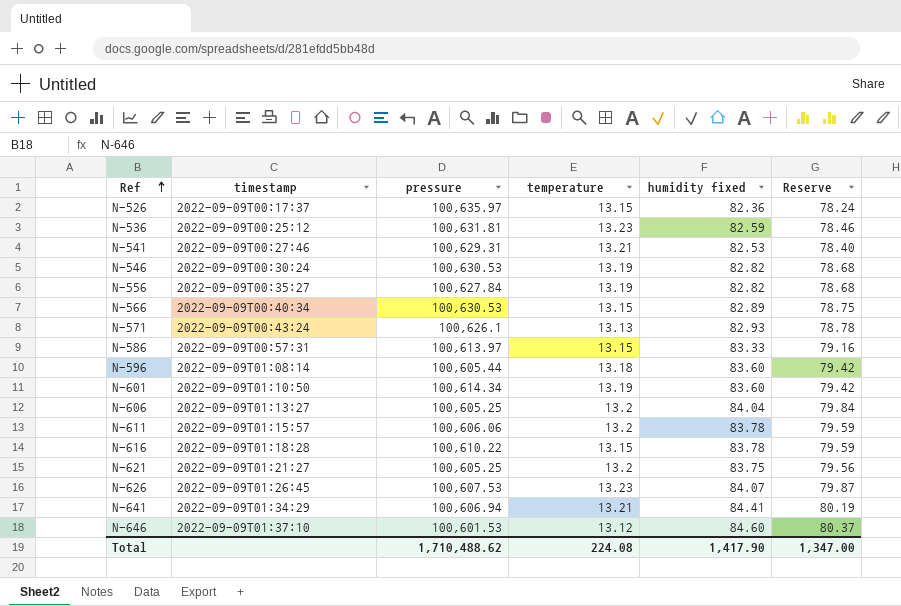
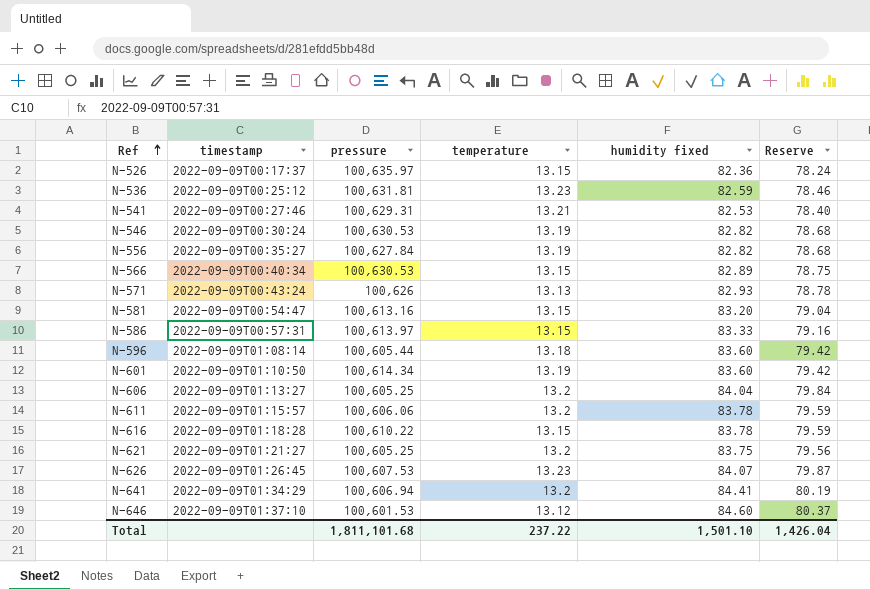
N-571 | pressure: 100,626.1 -> 100,626
row N-581: none -> 2022-09-09T00:54:47 | 100,613.16 | 13.15 | 83.20 | 79.04
N-641 | temperature: 13.21 -> 13.2
Total | pressure: 1,710,488.62 -> 1,811,101.68
Total | temperature: 224.08 -> 237.22
Total | humidity fixed: 1,417.90 -> 1,501.10
Total | Reserve: 1,347.00 -> 1,426.04

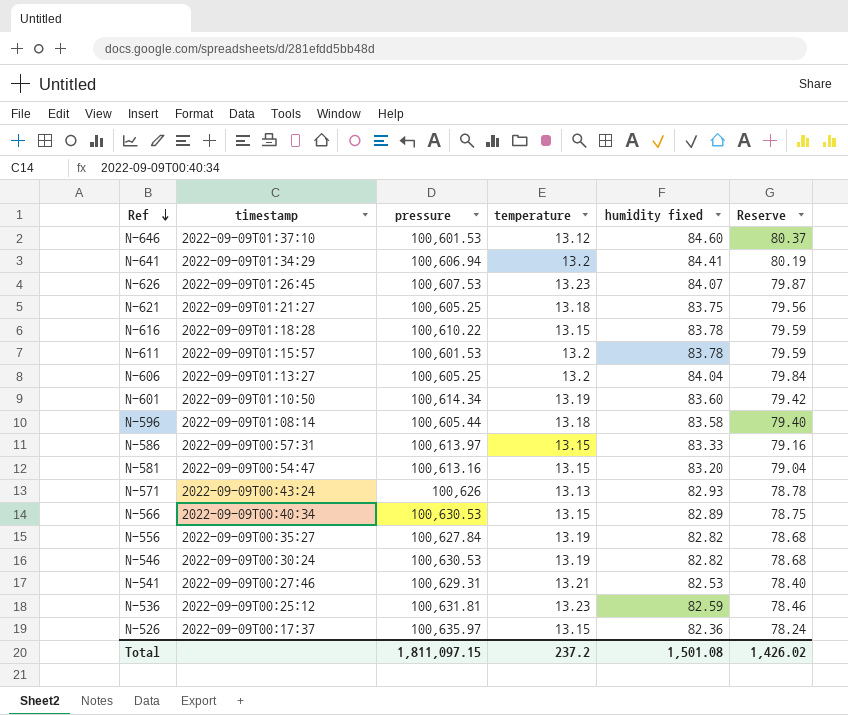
row order: Ref ascending -> Ref descending
N-621 | temperature: 13.2 -> 13.18
N-611 | pressure: 100,606.06 -> 100,601.53
N-596 | humidity fixed: 83.60 -> 83.58
N-596 | Reserve: 79.42 -> 79.40
Total | pressure: 1,811,101.68 -> 1,811,097.15
Total | temperature: 237.22 -> 237.2
Total | humidity fixed: 1,501.10 -> 1,501.08
Total | Reserve: 1,426.04 -> 1,426.02

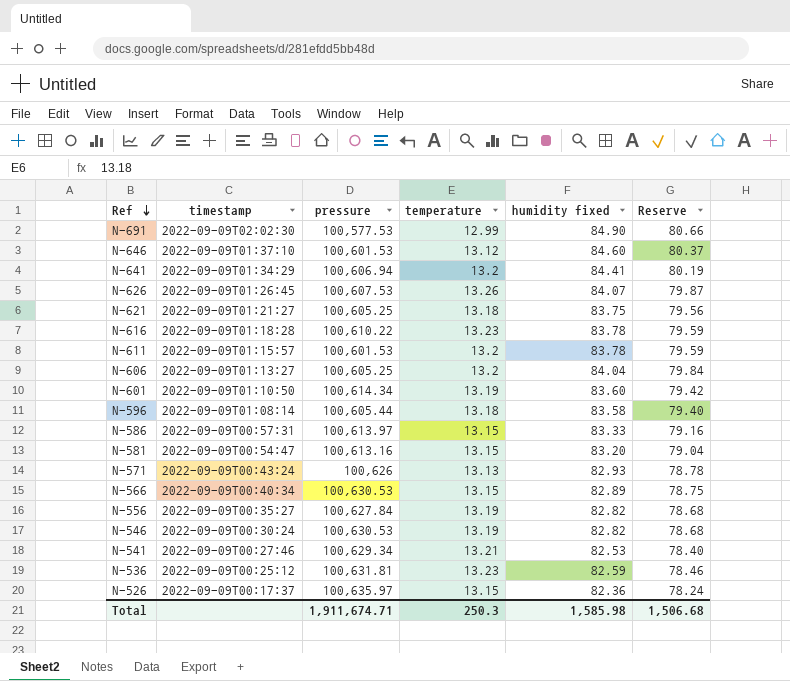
row N-691: none -> 2022-09-09T02:02:30 | 100,577.53 | 12.99 | 84.90 | 80.66
N-626 | temperature: 13.23 -> 13.26
N-616 | temperature: 13.15 -> 13.23
N-541 | pressure: 100,629.31 -> 100,629.34
Total | pressure: 1,811,097.15 -> 1,911,674.71
Total | temperature: 237.2 -> 250.3
Total | humidity fixed: 1,501.08 -> 1,585.98
Total | Reserve: 1,426.02 -> 1,506.68

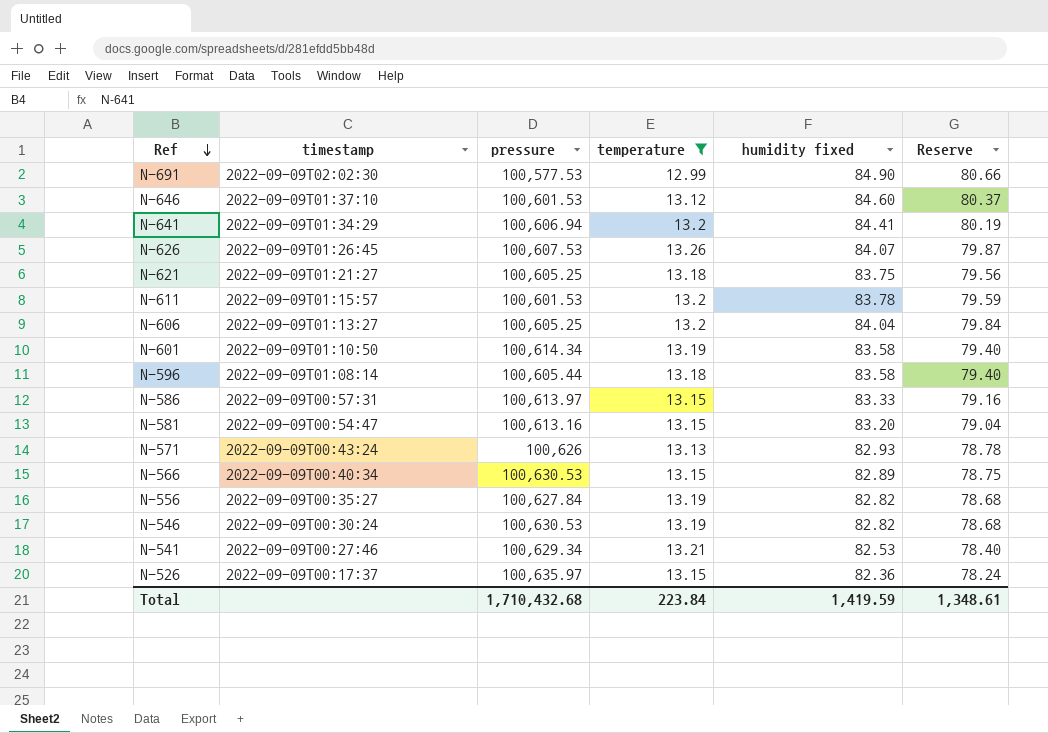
filter: none -> temperature != 13.23
N-601 | humidity fixed: 83.60 -> 83.58
N-601 | Reserve: 79.42 -> 79.40
Total | pressure: 1,911,674.71 -> 1,710,432.68
Total | temperature: 250.3 -> 223.84
Total | humidity fixed: 1,585.98 -> 1,419.59
Total | Reserve: 1,506.68 -> 1,348.61

